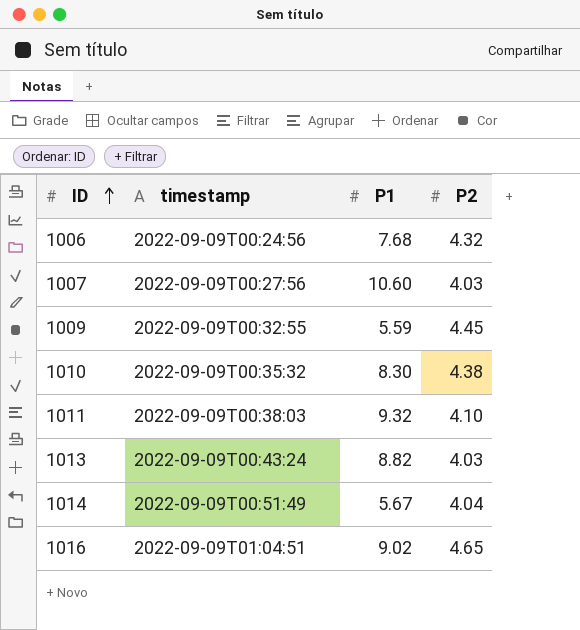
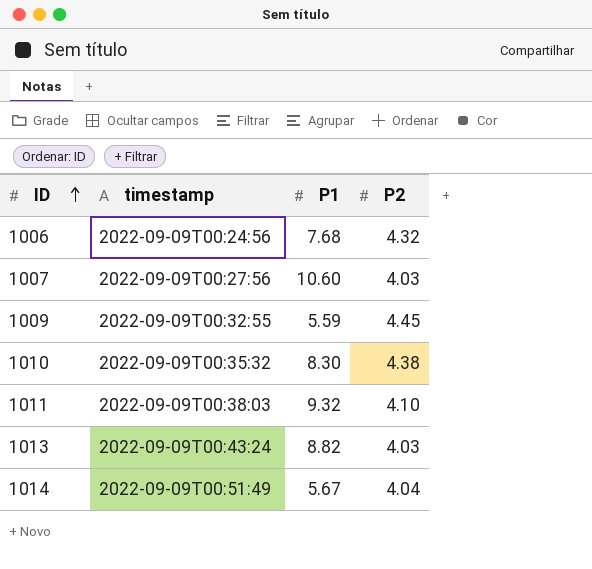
row 1016: 2022-09-09T01:04:51 | 9.02 | 4.65 -> none

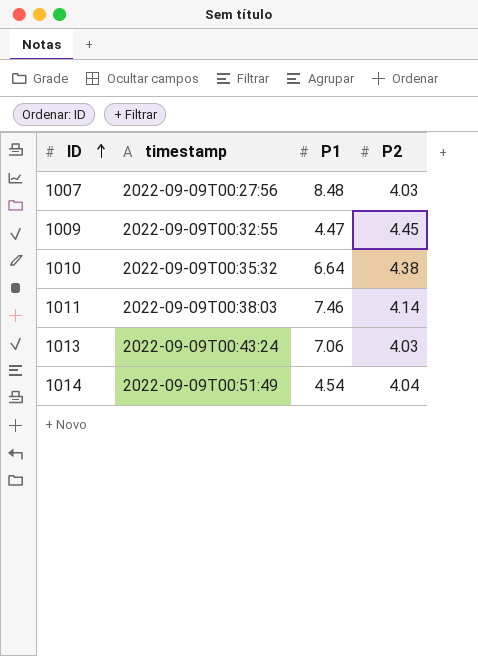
row 1006: 2022-09-09T00:24:56 | 7.68 | 4.32 -> none
1007 | P1: 10.60 -> 8.48
1009 | P1: 5.59 -> 4.47
1010 | P1: 8.30 -> 6.64
1011 | P1: 9.32 -> 7.46
1011 | P2: 4.10 -> 4.14
1013 | P1: 8.82 -> 7.06
1014 | P1: 5.67 -> 4.54

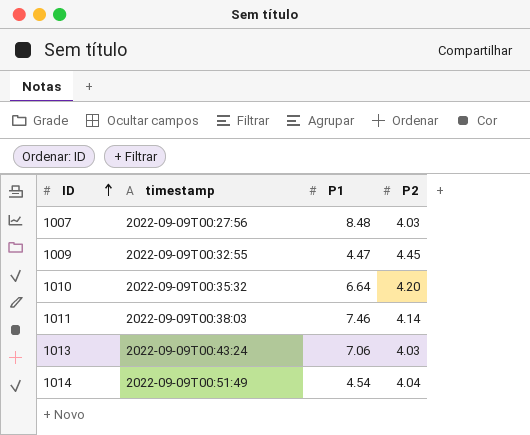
1010 | P2: 4.38 -> 4.20

